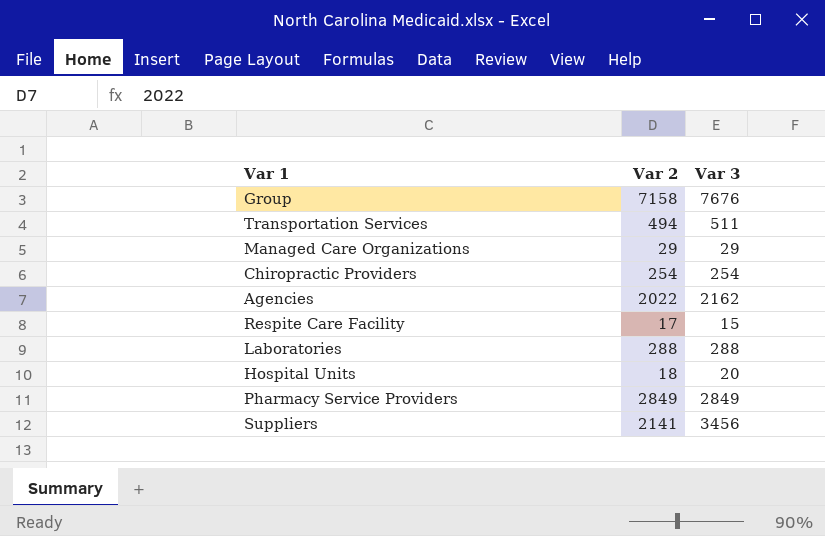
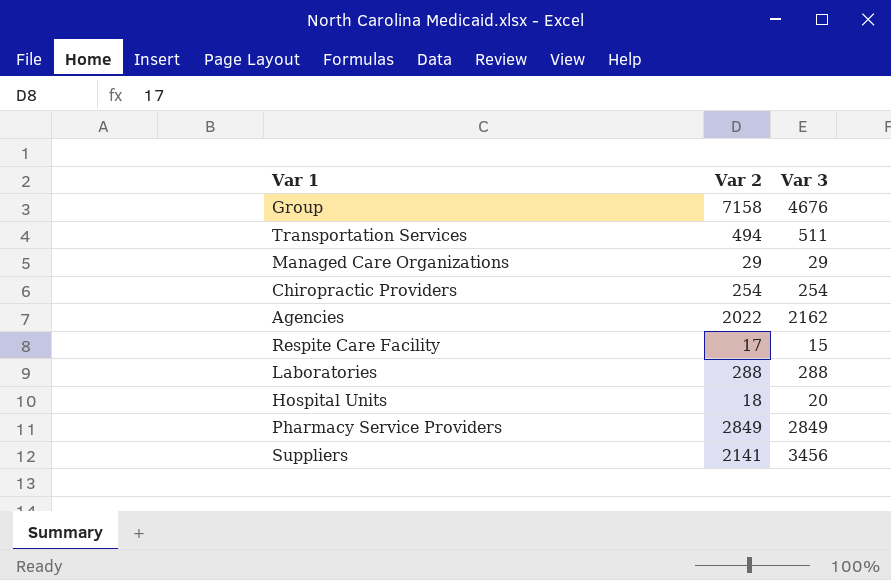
Group | Var 3: 7676 -> 4676

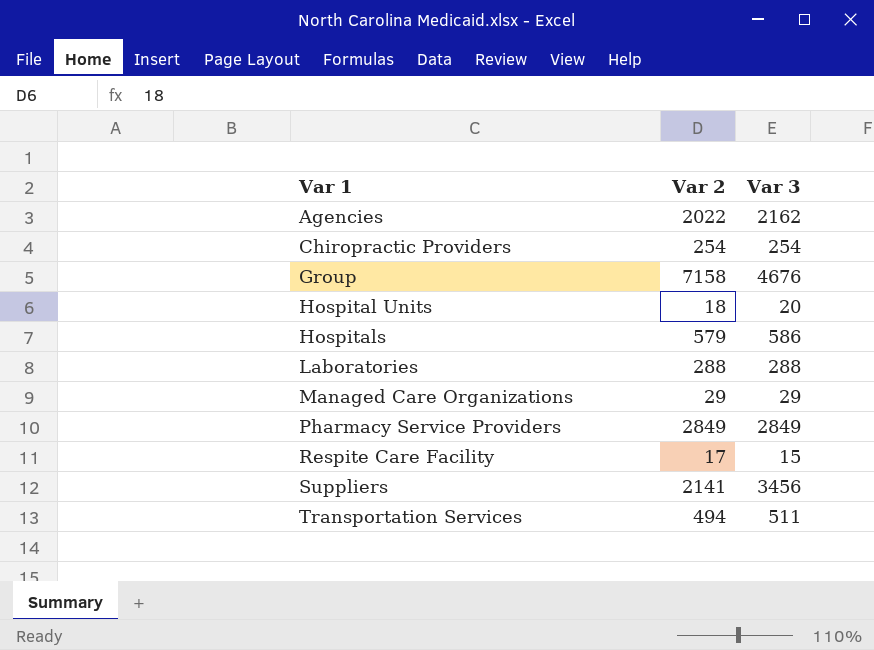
row order: none -> Var 1 ascending
row Hospitals: none -> 579 | 586

